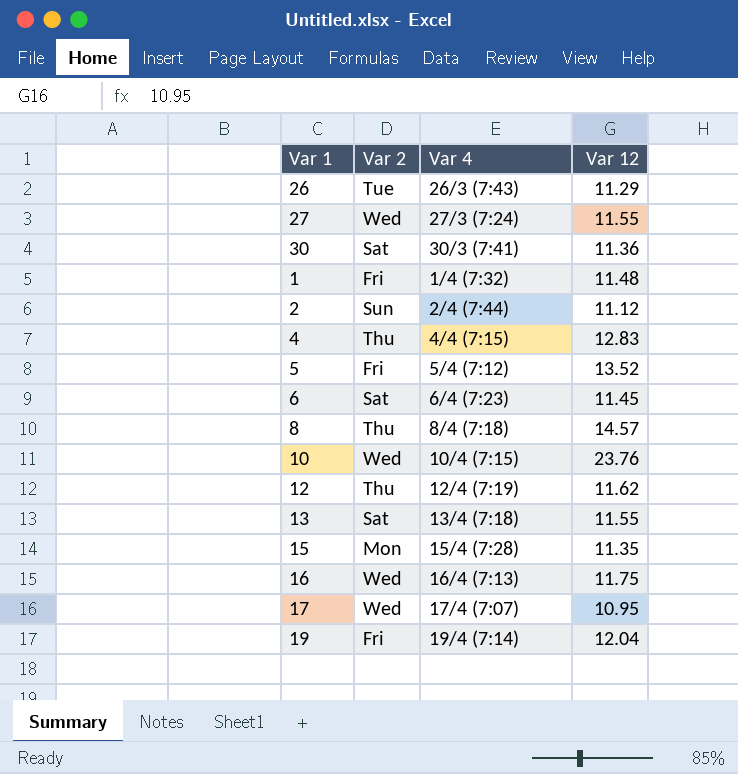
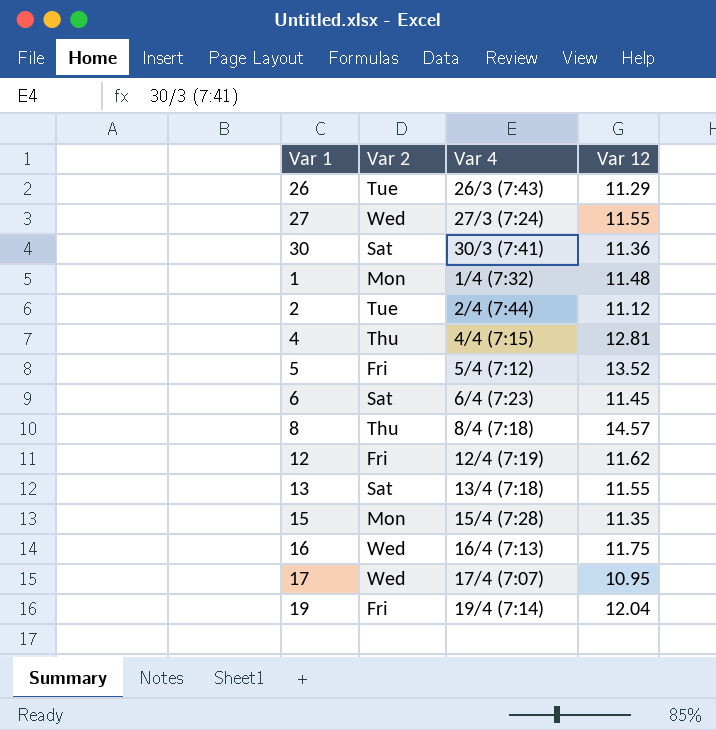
row 10: Wed | 10/4 (7:15) | 23.76 -> none
1 | Var 2: Fri -> Mon
2 | Var 2: Sun -> Tue
4 | Var 12: 12.83 -> 12.81
12 | Var 2: Thu -> Fri

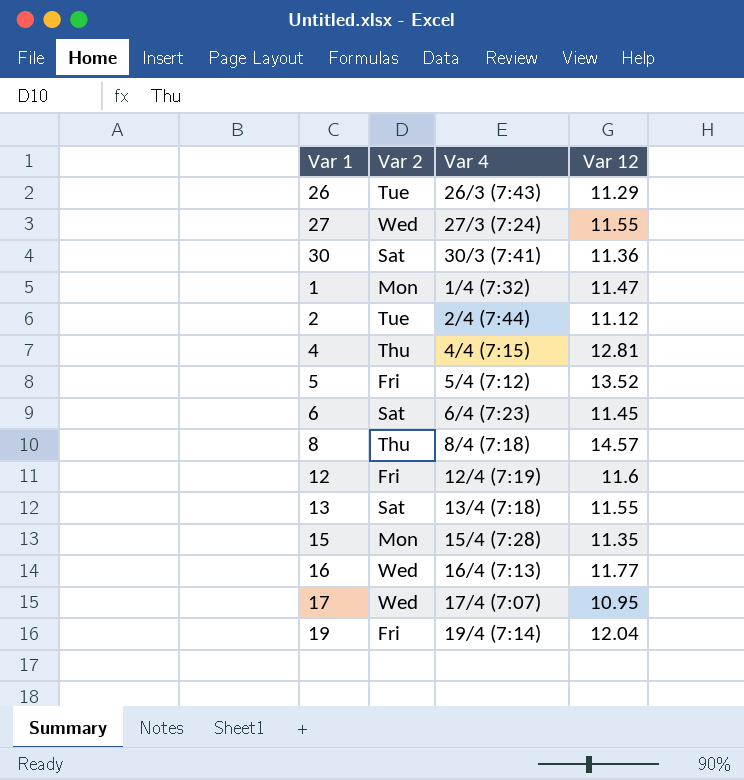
1 | Var 12: 11.48 -> 11.47
12 | Var 12: 11.62 -> 11.6
16 | Var 12: 11.75 -> 11.77

